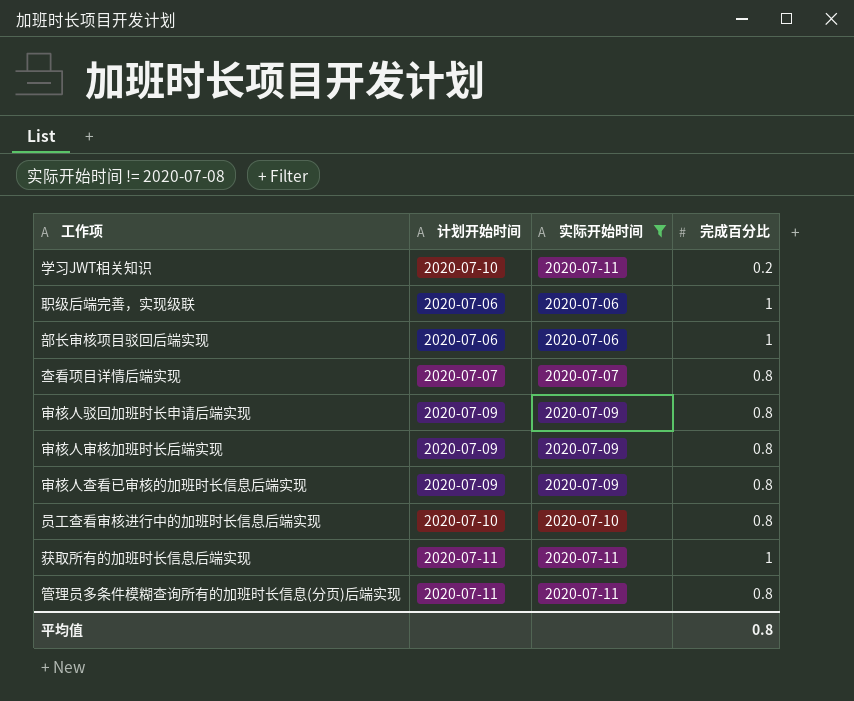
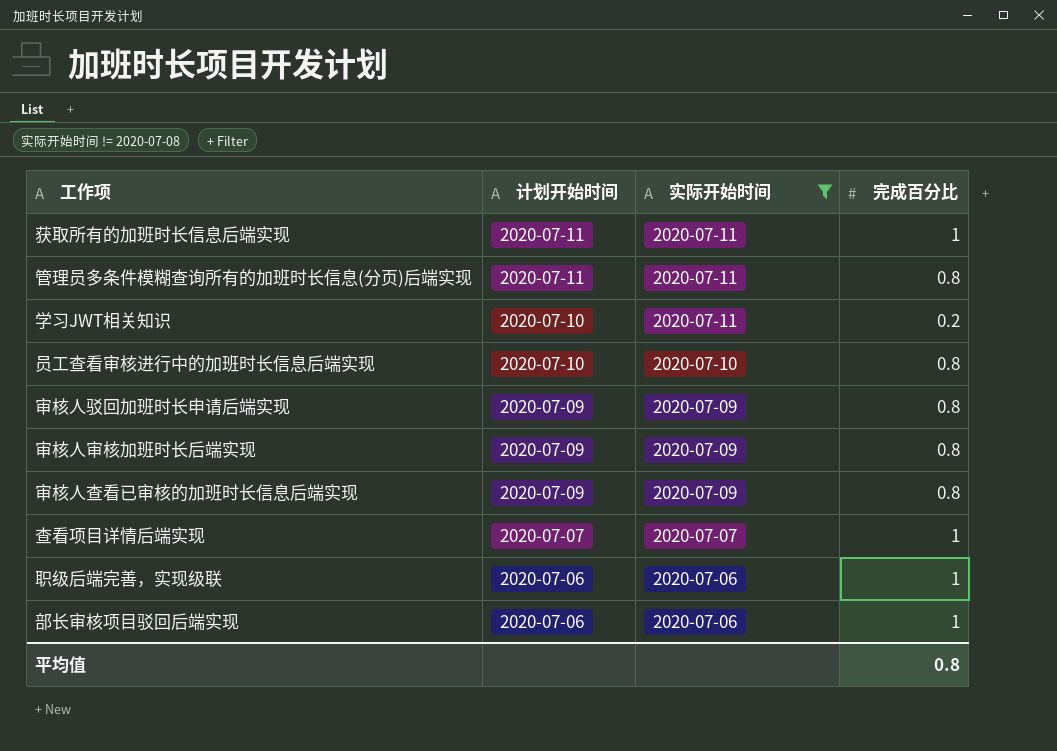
row order: none -> 计划开始时间 descending
查看项目详情后端实现 | 完成百分比: 0.8 -> 1

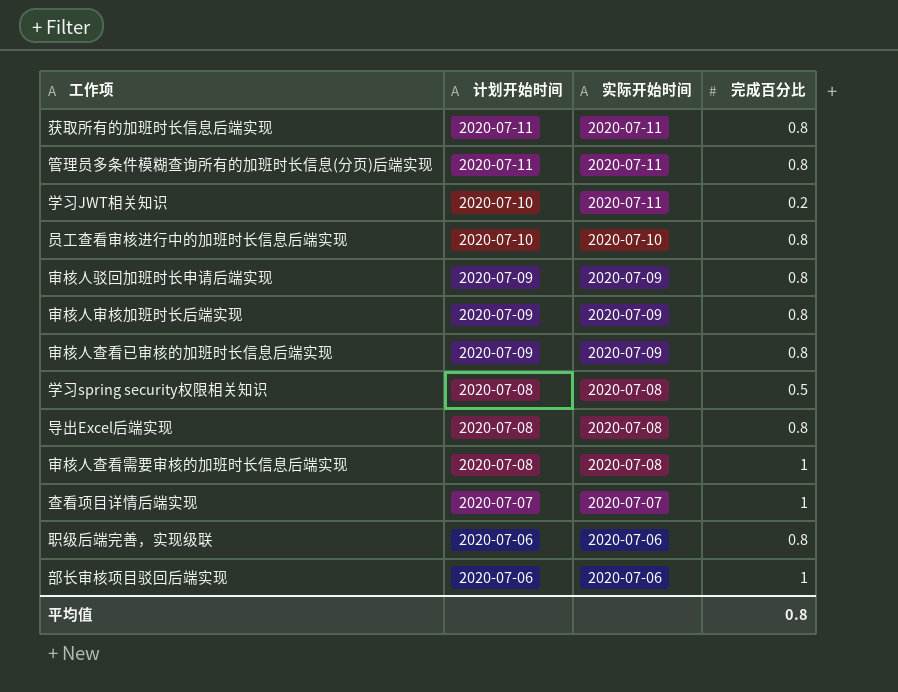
filter: 实际开始时间 != 2020-07-08 -> none
获取所有的加班时长信息后端实现 | 完成百分比: 1 -> 0.8
职级后端完善，实现级联 | 完成百分比: 1 -> 0.8

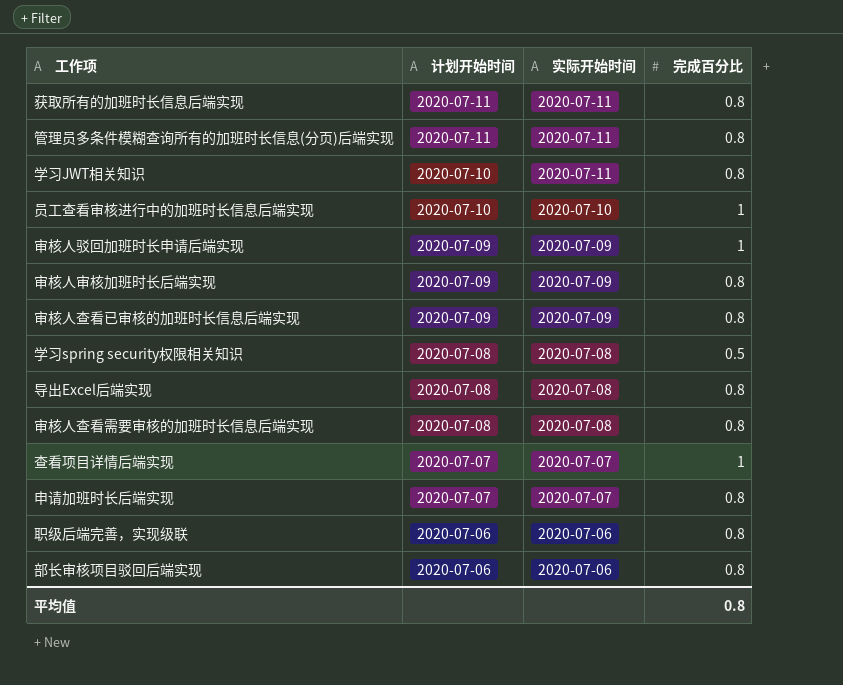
学习JWT相关知识 | 完成百分比: 0.2 -> 0.8
员工查看审核进行中的加班时长信息后端实现 | 完成百分比: 0.8 -> 1
审核人驳回加班时长申请后端实现 | 完成百分比: 0.8 -> 1
审核人查看需要审核的加班时长信息后端实现 | 完成百分比: 1 -> 0.8
row 申请加班时长后端实现: none -> 2020-07-07 | 2020-07-07 | 0.8
部长审核项目驳回后端实现 | 完成百分比: 1 -> 0.8

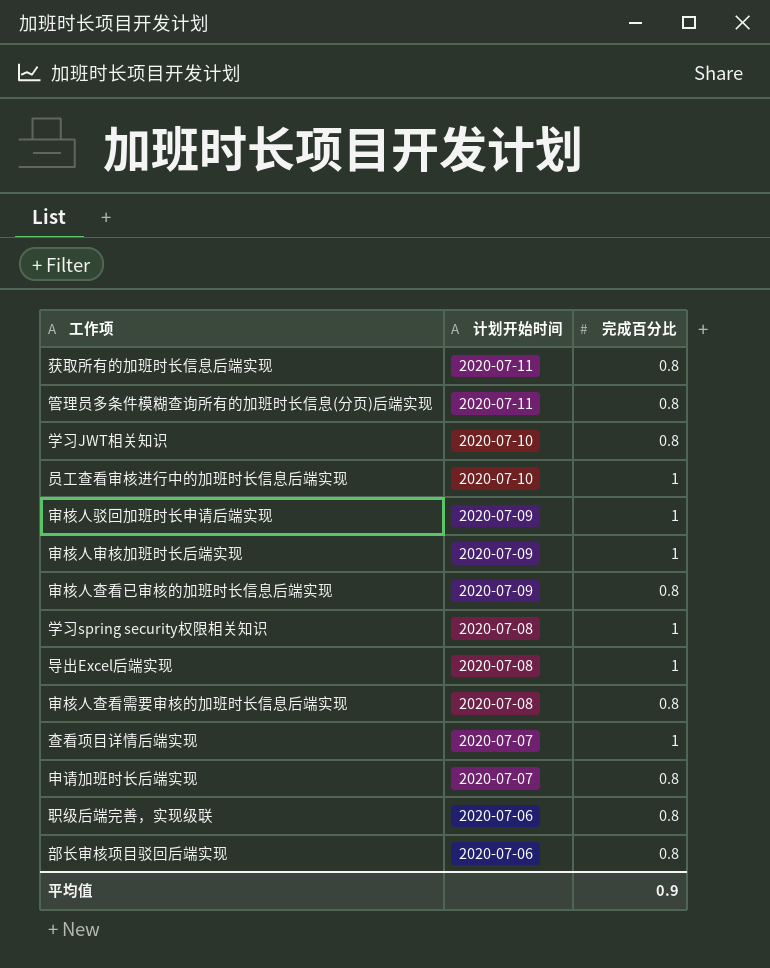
column 实际开始时间 | position: 3 -> none
审核人审核加班时长后端实现 | 完成百分比: 0.8 -> 1
学习spring security权限相关知识 | 完成百分比: 0.5 -> 1
导出Excel后端实现 | 完成百分比: 0.8 -> 1
平均值 | 完成百分比: 0.8 -> 0.9

